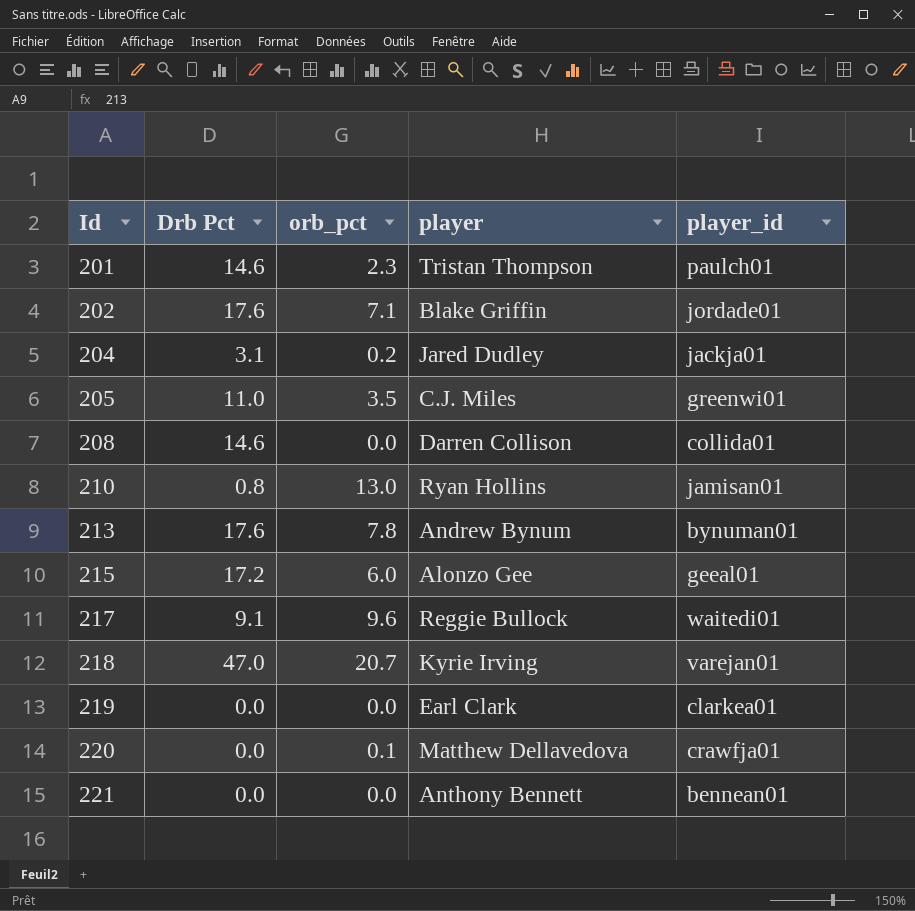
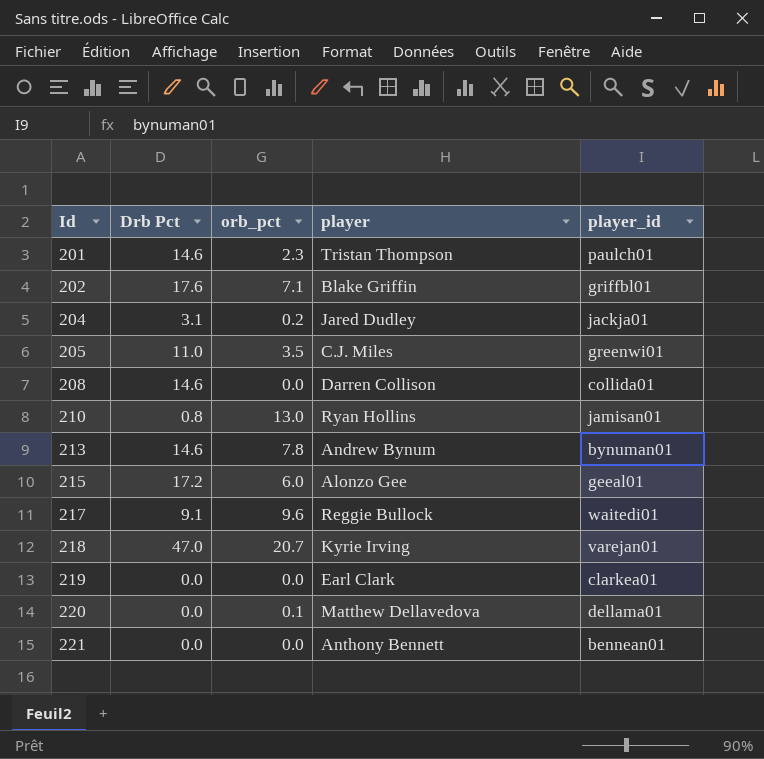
202 | player_id: jordade01 -> griffbl01
213 | Drb Pct: 17.6 -> 14.6
220 | player_id: crawfja01 -> dellama01

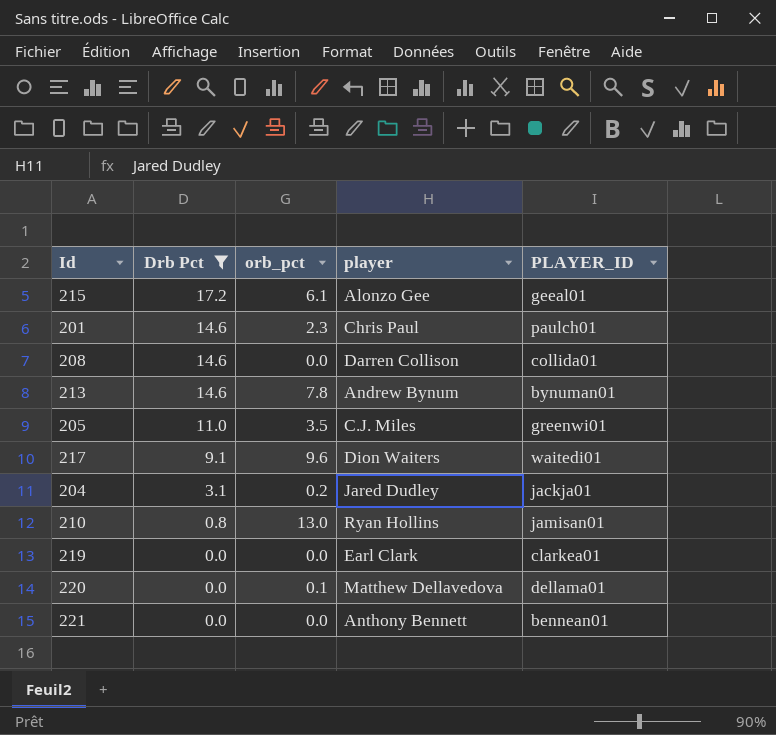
filter: none -> Drb Pct <= 17.2
row order: Id ascending -> Drb Pct descending
column name: player_id -> PLAYER_ID
215 | orb_pct: 6.0 -> 6.1
201 | player: Tristan Thompson -> Chris Paul
217 | player: Reggie Bullock -> Dion Waiters

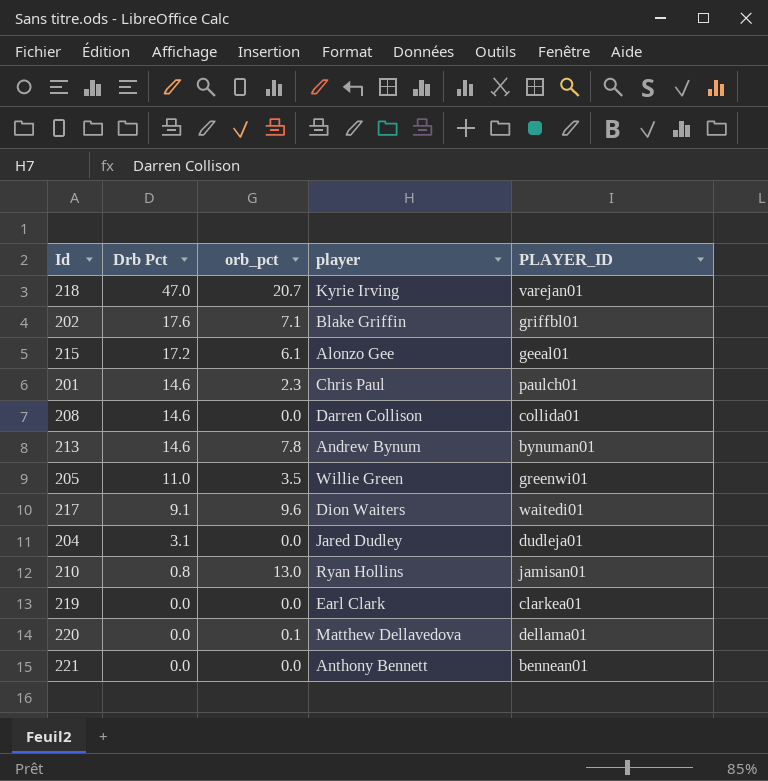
filter: Drb Pct <= 17.2 -> none
205 | player: C.J. Miles -> Willie Green
204 | orb_pct: 0.2 -> 0.0
204 | PLAYER_ID: jackja01 -> dudleja01

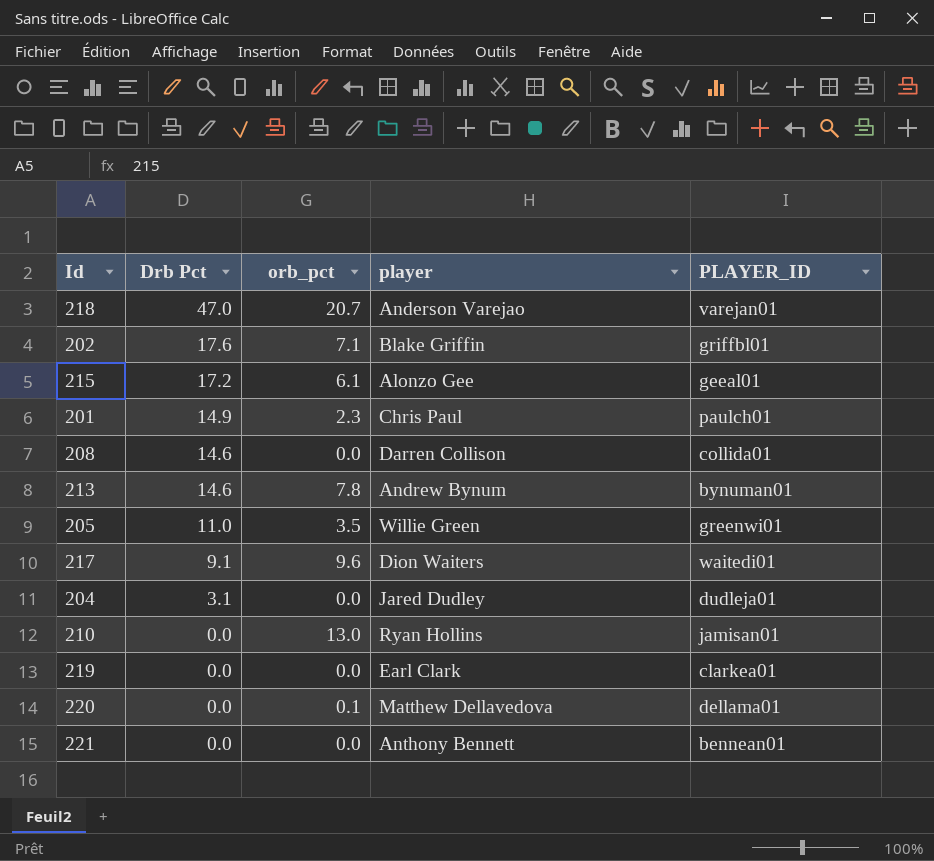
218 | player: Kyrie Irving -> Anderson Varejao
201 | Drb Pct: 14.6 -> 14.9
210 | Drb Pct: 0.8 -> 0.0

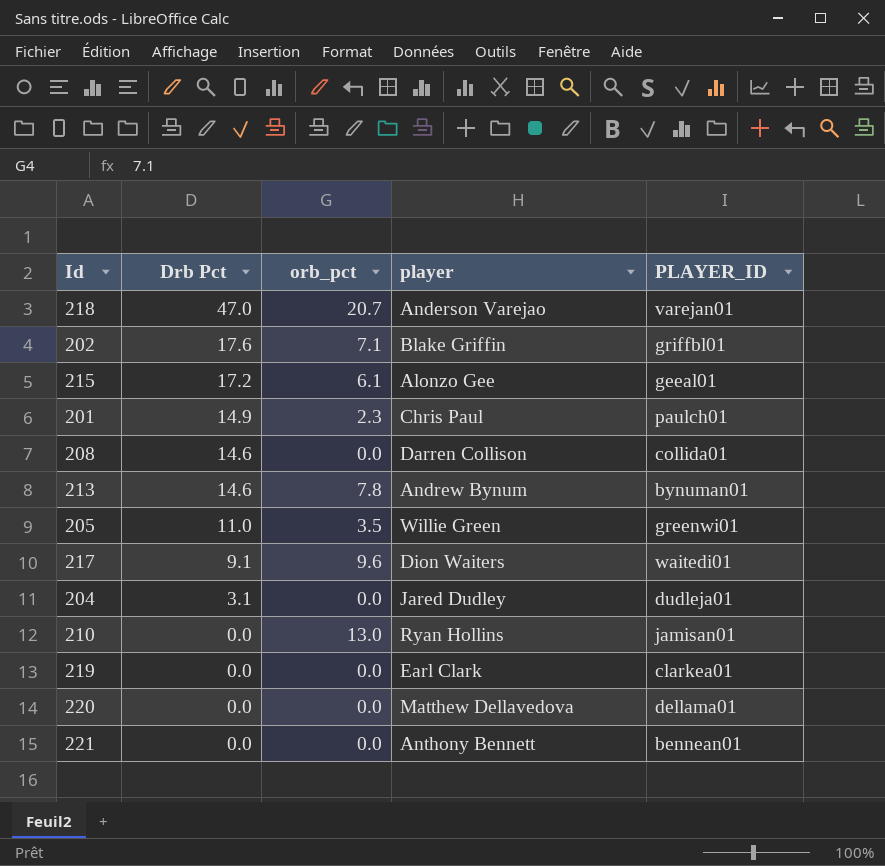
220 | orb_pct: 0.1 -> 0.0

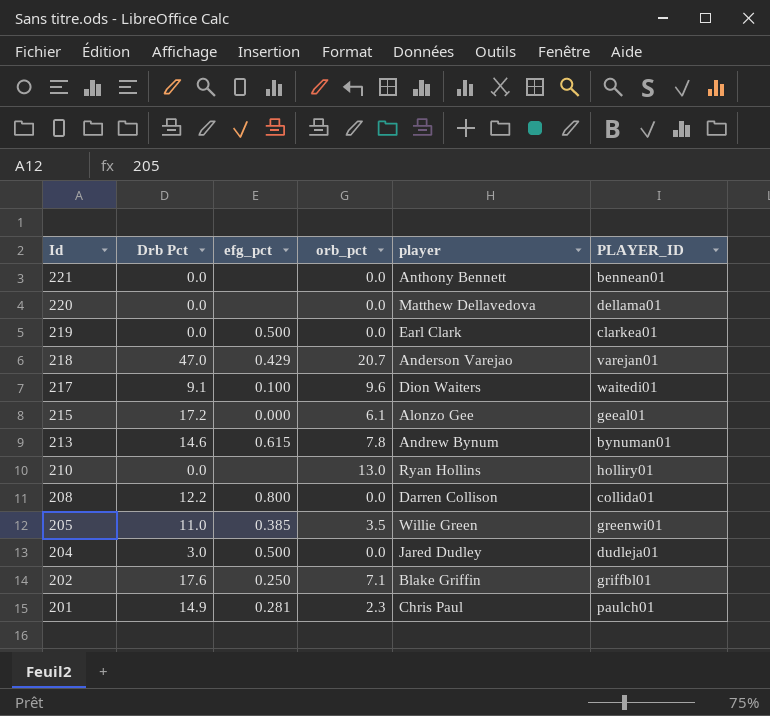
row order: Drb Pct descending -> Id descending
column efg_pct | position: none -> 3
210 | PLAYER_ID: jamisan01 -> holliry01
208 | Drb Pct: 14.6 -> 12.2
204 | Drb Pct: 3.1 -> 3.0

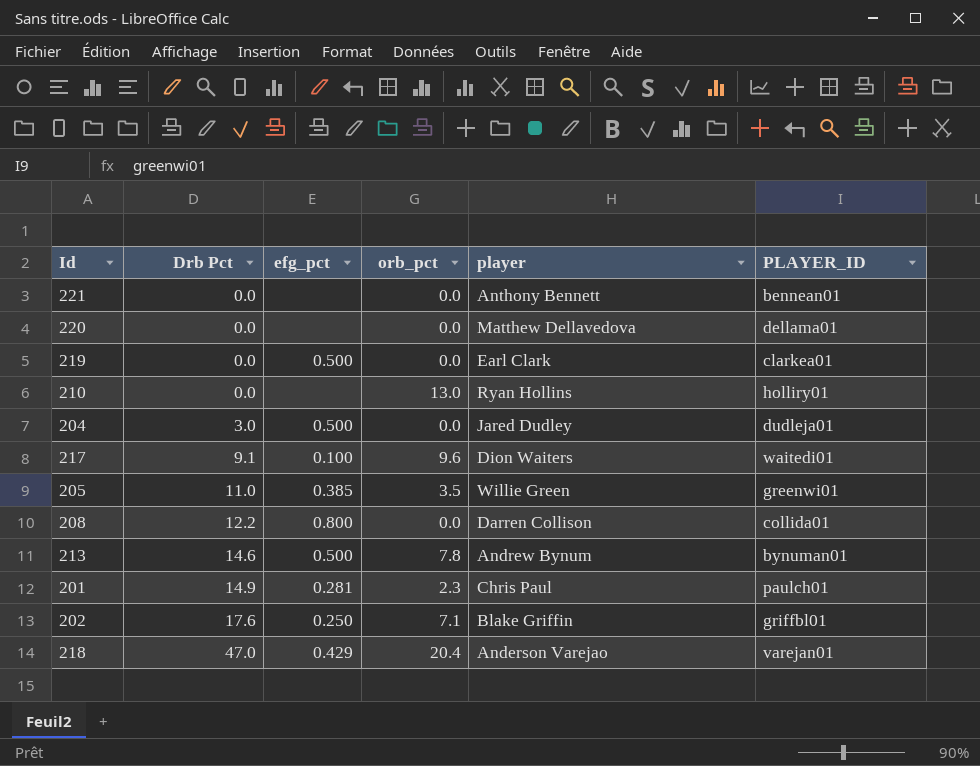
row order: Id descending -> Drb Pct ascending
row 215: 17.2 | 0.000 | 6.1 | Alonzo Gee | geeal01 -> none
213 | efg_pct: 0.615 -> 0.500
218 | orb_pct: 20.7 -> 20.4

